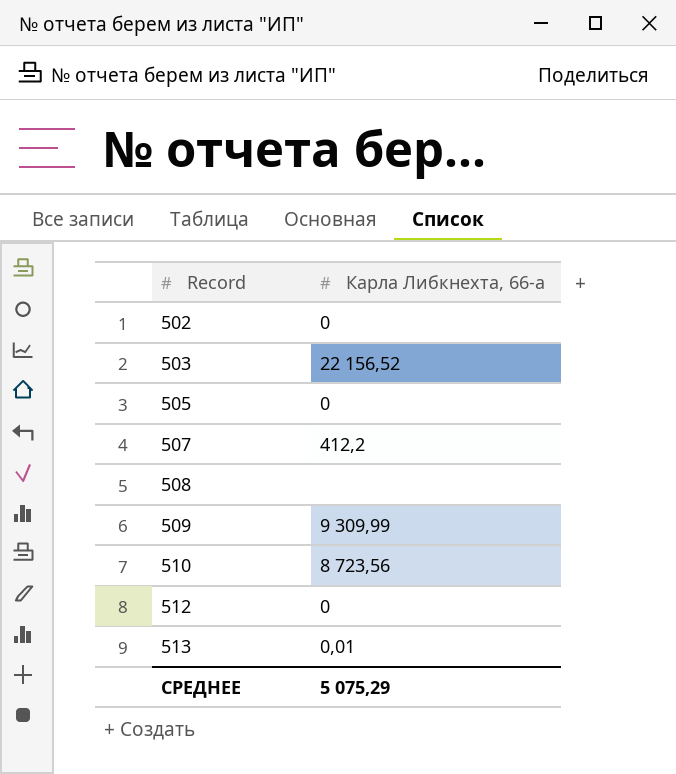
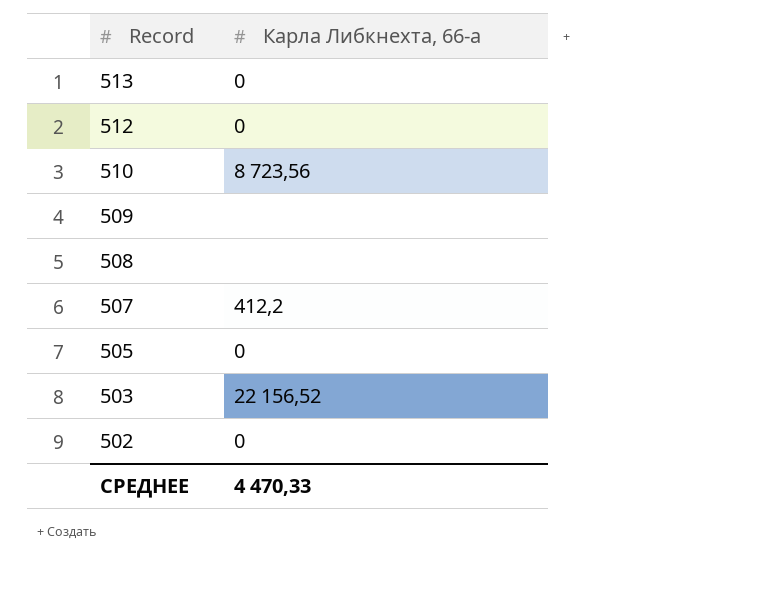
row order: Record ascending -> Record descending
513 | Карла Либкнехта, 66-а: 0,01 -> 0
509 | Карла Либкнехта, 66-а: 9 309,99 -> none
СРЕДНЕЕ | Карла Либкнехта, 66-а: 5 075,29 -> 4 470,33

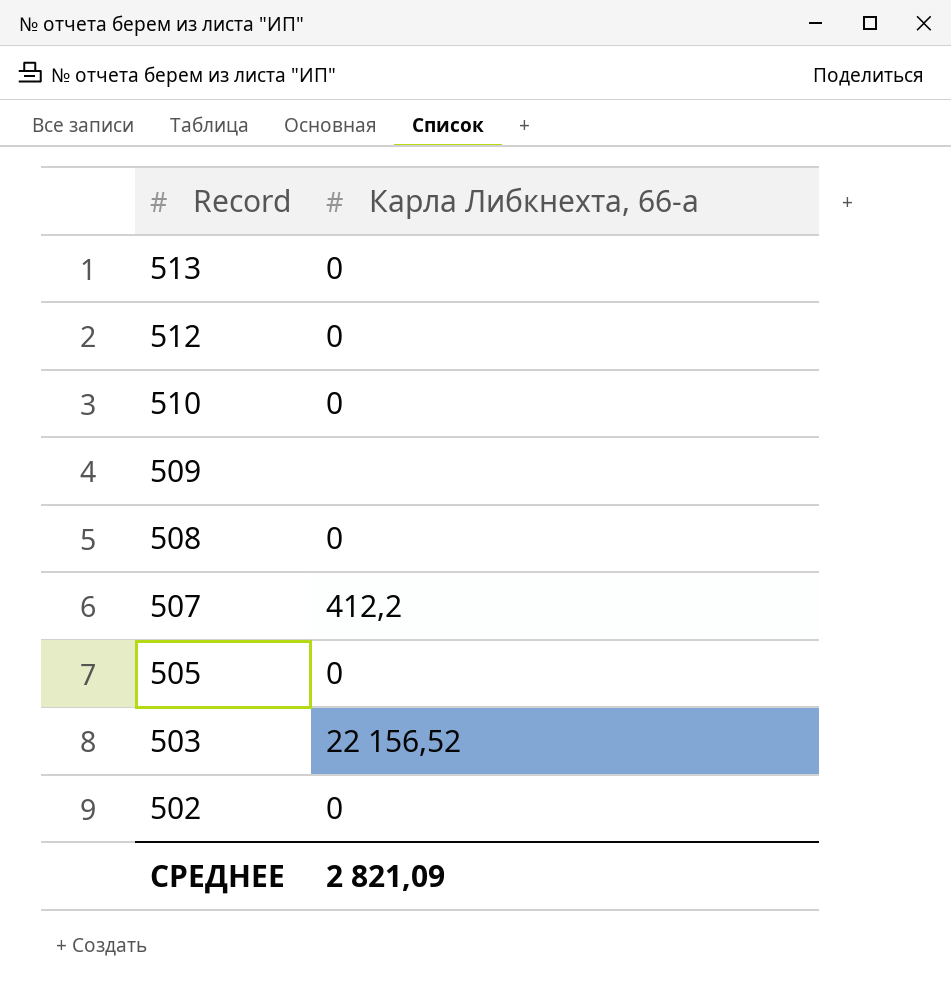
510 | Карла Либкнехта, 66-а: 8 723,56 -> 0
508 | Карла Либкнехта, 66-а: none -> 0
СРЕДНЕЕ | Карла Либкнехта, 66-а: 4 470,33 -> 2 821,09

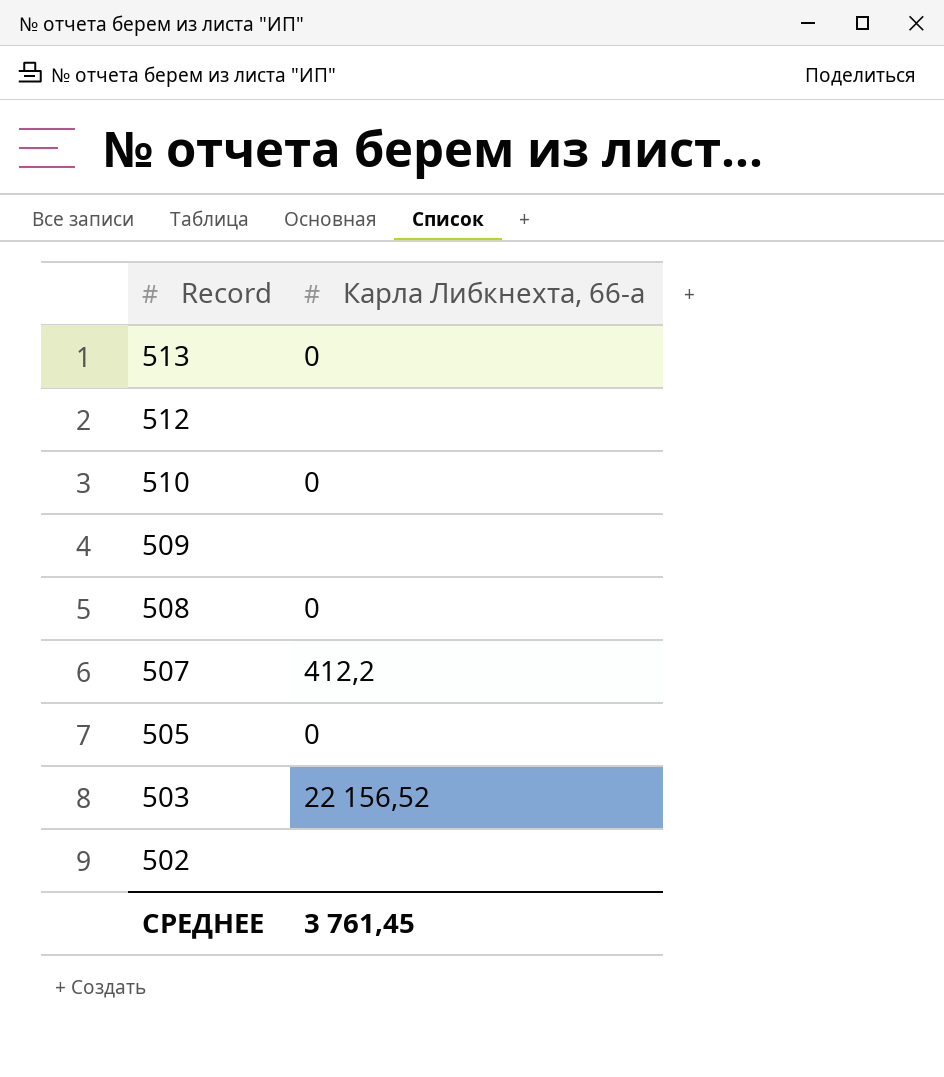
512 | Карла Либкнехта, 66-а: 0 -> none
502 | Карла Либкнехта, 66-а: 0 -> none
СРЕДНЕЕ | Карла Либкнехта, 66-а: 2 821,09 -> 3 761,45

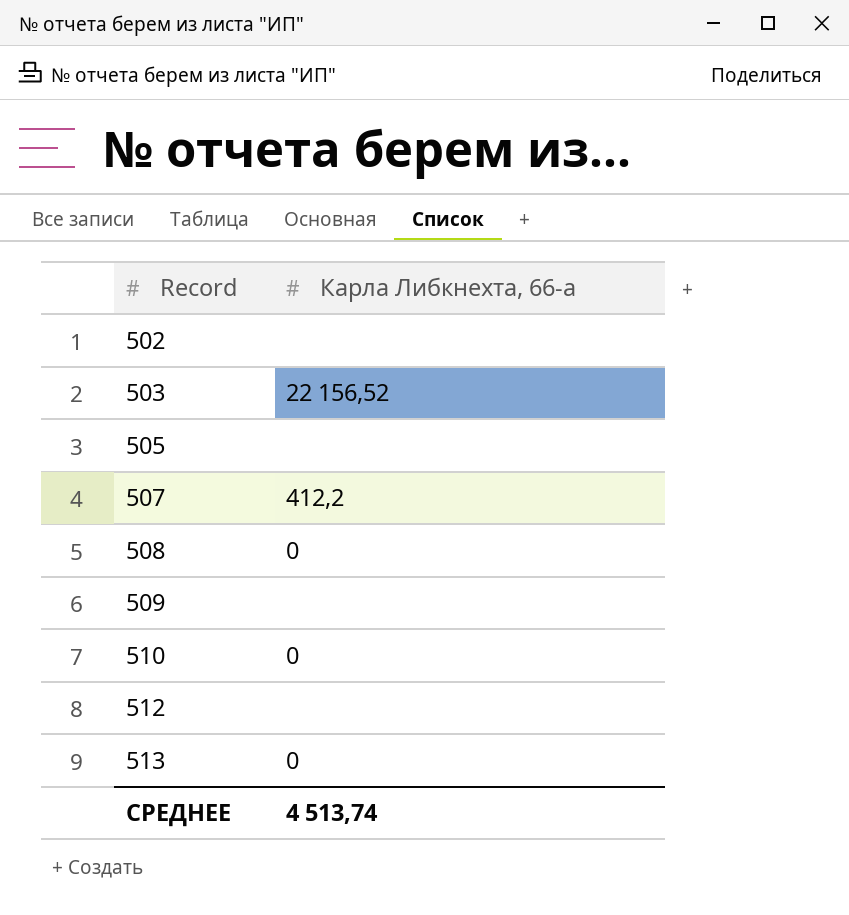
row order: Record descending -> Record ascending
505 | Карла Либкнехта, 66-а: 0 -> none
СРЕДНЕЕ | Карла Либкнехта, 66-а: 3 761,45 -> 4 513,74

